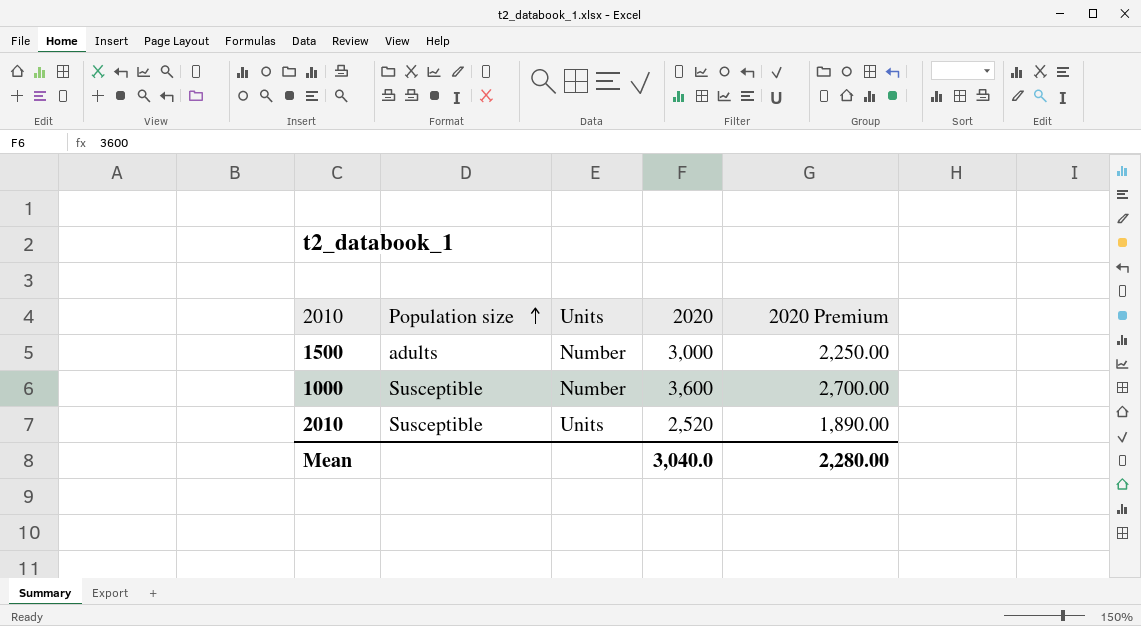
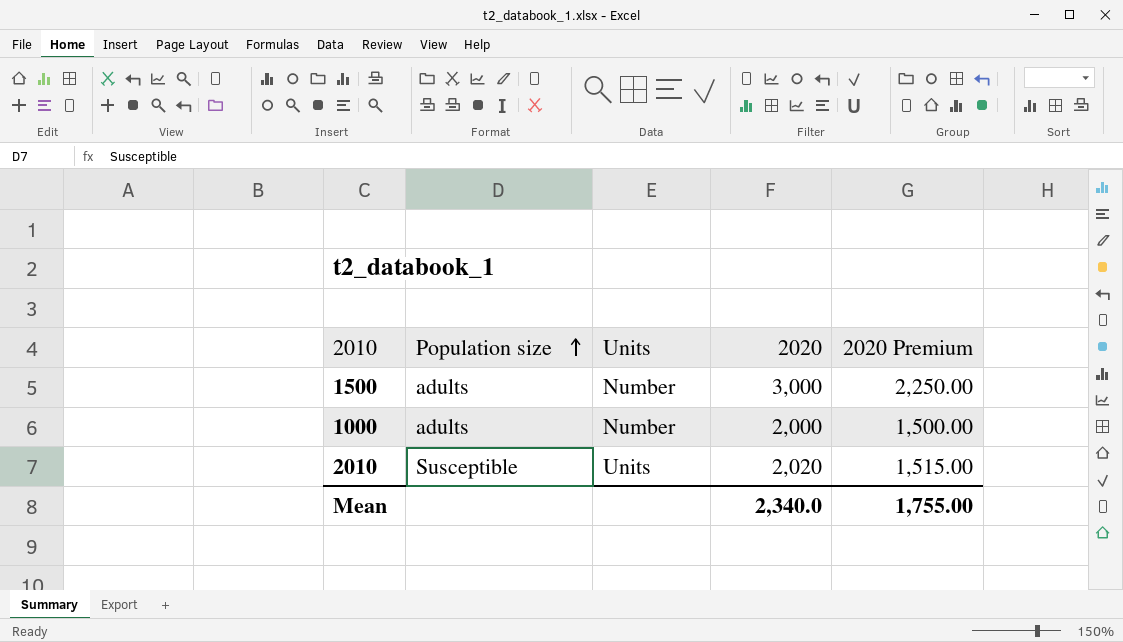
1000 | Population size: Susceptible -> adults
1000 | 2020: 3,600 -> 2,000
1000 | 2020 Premium: 2,700.00 -> 1,500.00
2010 | 2020: 2,520 -> 2,020
2010 | 2020 Premium: 1,890.00 -> 1,515.00
Mean | 2020: 3,040.0 -> 2,340.0
Mean | 2020 Premium: 2,280.00 -> 1,755.00

